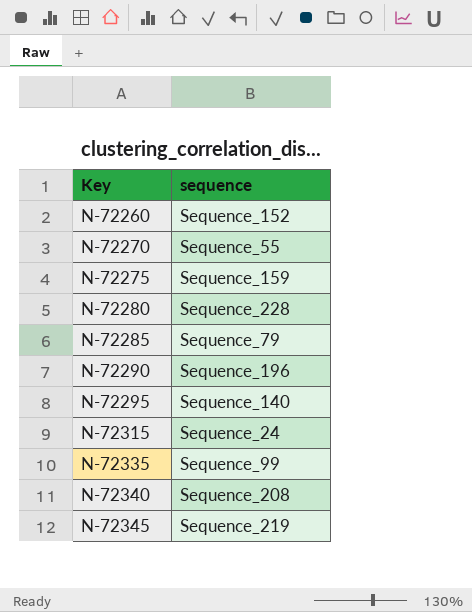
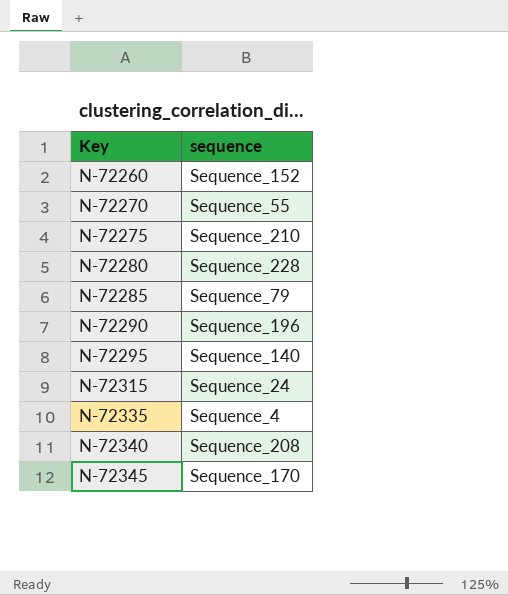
N-72275 | sequence: Sequence_159 -> Sequence_210
N-72335 | sequence: Sequence_99 -> Sequence_4
N-72345 | sequence: Sequence_219 -> Sequence_170

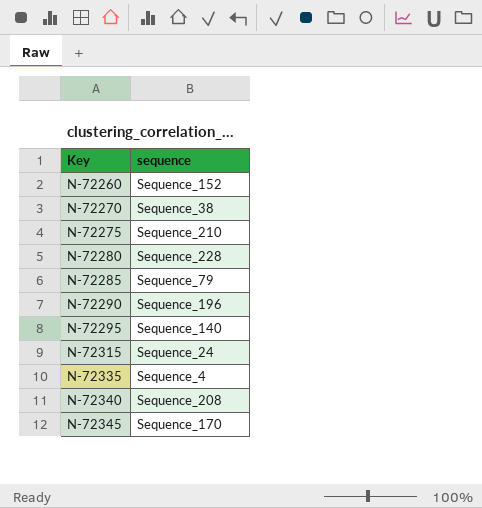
N-72270 | sequence: Sequence_55 -> Sequence_38

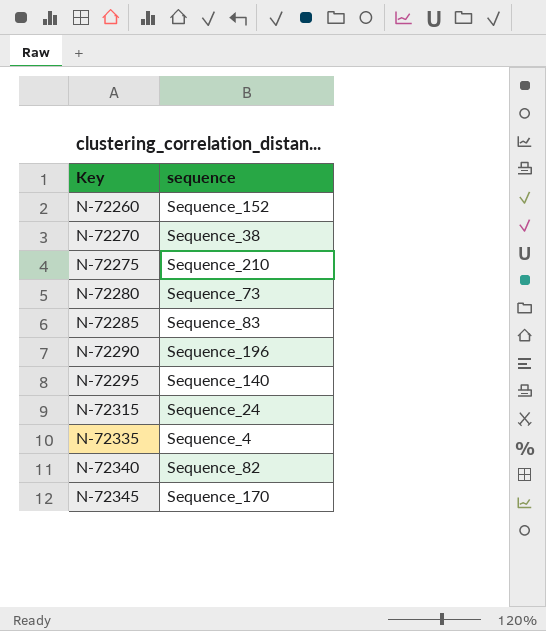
N-72280 | sequence: Sequence_228 -> Sequence_73
N-72285 | sequence: Sequence_79 -> Sequence_83
N-72340 | sequence: Sequence_208 -> Sequence_82

